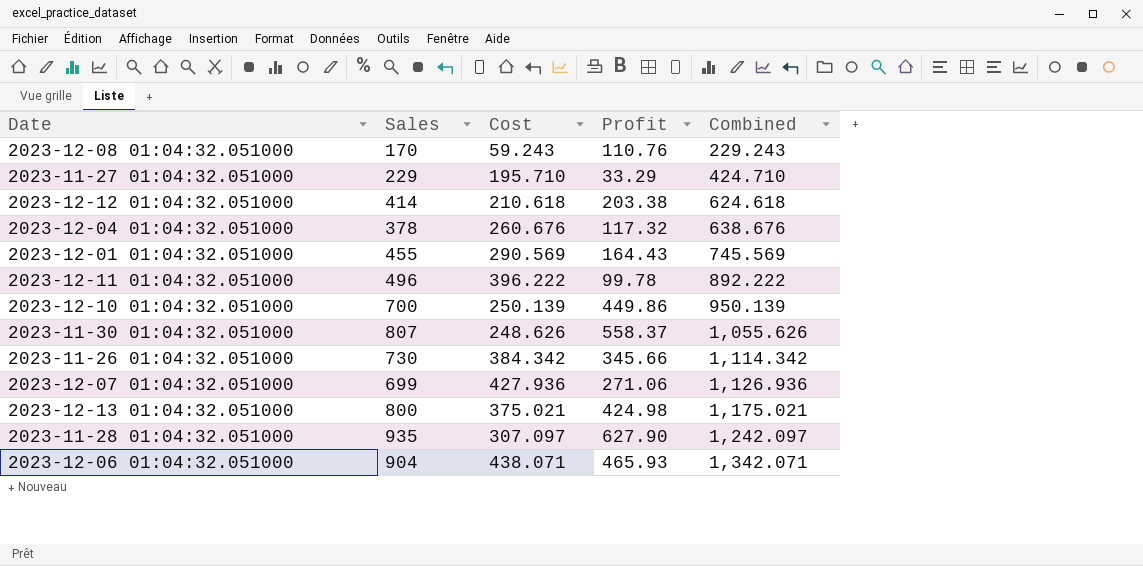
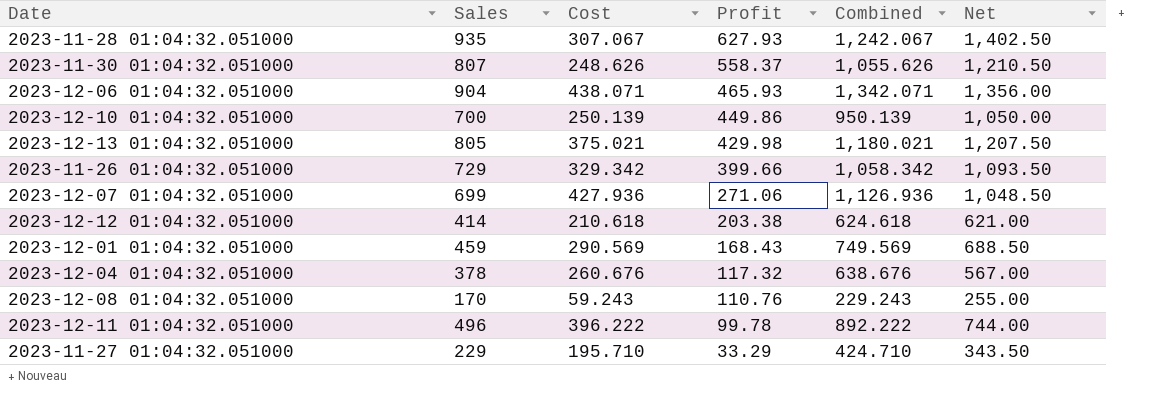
row order: Combined ascending -> Profit descending
column Net | formula: none -> [Sales] * 1.5
2023-11-28 01:04:32.051000 | Cost: 307.097 -> 307.067
2023-11-28 01:04:32.051000 | Profit: 627.90 -> 627.93
2023-11-28 01:04:32.051000 | Combined: 1,242.097 -> 1,242.067
2023-12-13 01:04:32.051000 | Sales: 800 -> 805
2023-12-13 01:04:32.051000 | Profit: 424.98 -> 429.98
2023-12-13 01:04:32.051000 | Combined: 1,175.021 -> 1,180.021
2023-11-26 01:04:32.051000 | Sales: 730 -> 729
2023-11-26 01:04:32.051000 | Cost: 384.342 -> 329.342
2023-11-26 01:04:32.051000 | Profit: 345.66 -> 399.66
2023-11-26 01:04:32.051000 | Combined: 1,114.342 -> 1,058.342
2023-12-01 01:04:32.051000 | Sales: 455 -> 459
2023-12-01 01:04:32.051000 | Profit: 164.43 -> 168.43
2023-12-01 01:04:32.051000 | Combined: 745.569 -> 749.569

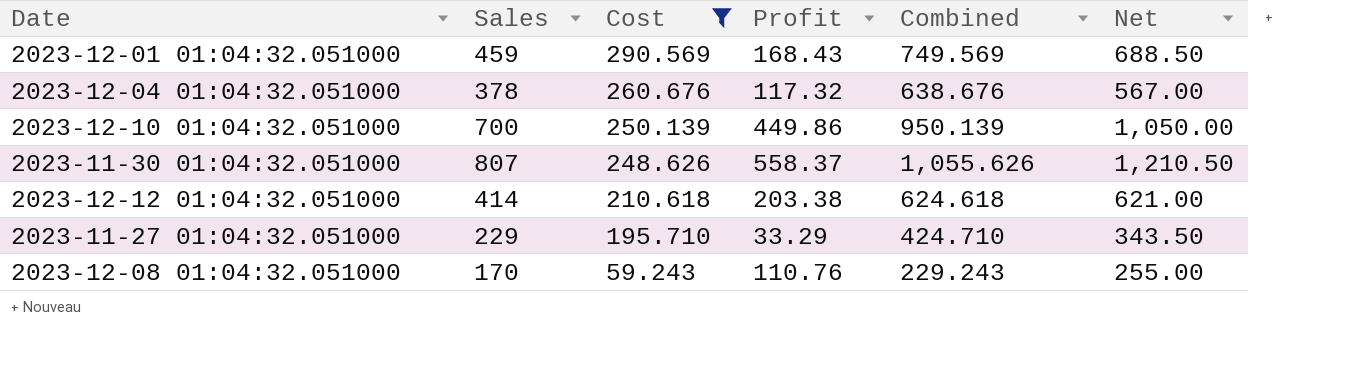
filter: none -> Cost <= 290.569
row order: Profit descending -> Cost descending

